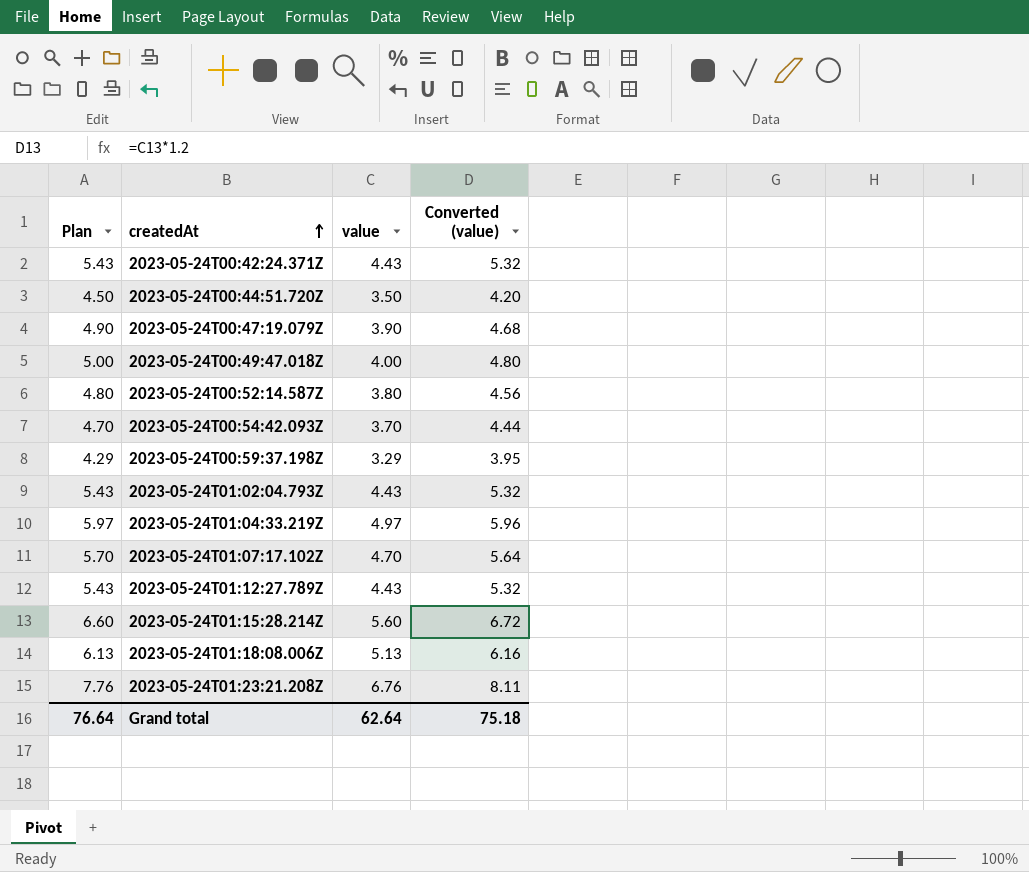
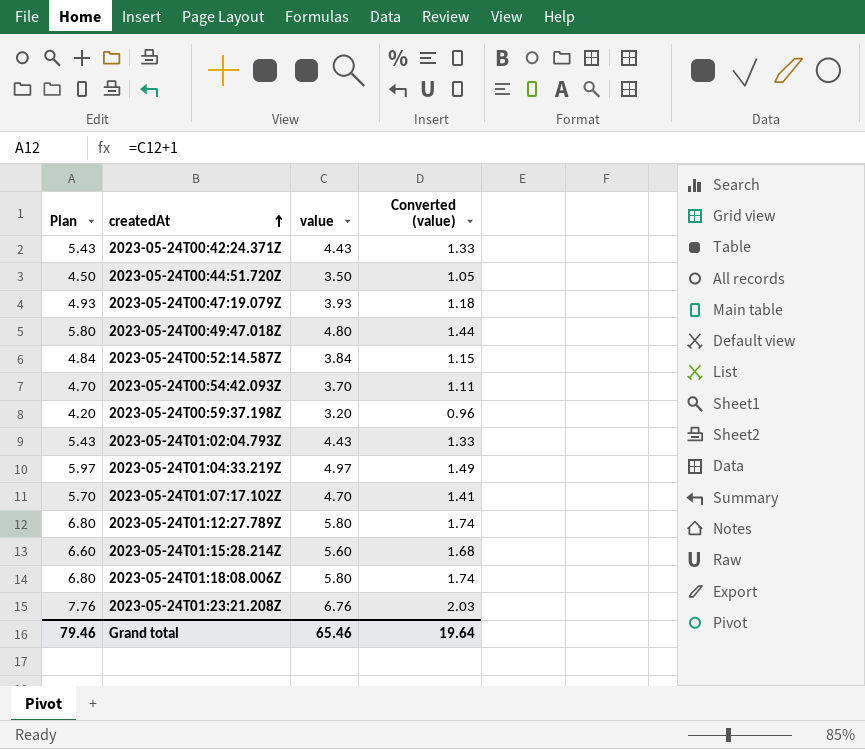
column Converted (value) | formula: [value] * 1.2 -> [value] * 0.3
2023-05-24T00:47:19.079Z | Plan: 4.90 -> 4.93
2023-05-24T00:47:19.079Z | value: 3.90 -> 3.93
2023-05-24T00:49:47.018Z | Plan: 5.00 -> 5.80
2023-05-24T00:49:47.018Z | value: 4.00 -> 4.80
2023-05-24T00:52:14.587Z | Plan: 4.80 -> 4.84
2023-05-24T00:52:14.587Z | value: 3.80 -> 3.84
2023-05-24T00:59:37.198Z | Plan: 4.29 -> 4.20
2023-05-24T00:59:37.198Z | value: 3.29 -> 3.20
2023-05-24T01:12:27.789Z | Plan: 5.43 -> 6.80
2023-05-24T01:12:27.789Z | value: 4.43 -> 5.80
2023-05-24T01:18:08.006Z | Plan: 6.13 -> 6.80
2023-05-24T01:18:08.006Z | value: 5.13 -> 5.80
Grand total | Plan: 76.64 -> 79.46
Grand total | value: 62.64 -> 65.46
Grand total | Converted (value): 75.18 -> 19.64

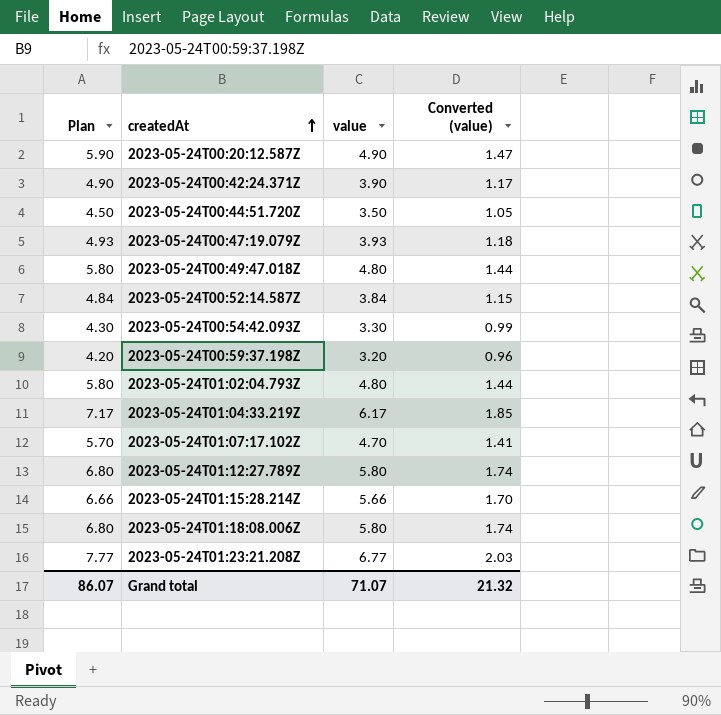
row 2023-05-24T00:20:12.587Z: none -> 5.90 | 4.90 | 1.47
2023-05-24T00:42:24.371Z | Plan: 5.43 -> 4.90
2023-05-24T00:42:24.371Z | value: 4.43 -> 3.90
2023-05-24T00:42:24.371Z | Converted (value): 1.33 -> 1.17
2023-05-24T00:54:42.093Z | Plan: 4.70 -> 4.30
2023-05-24T00:54:42.093Z | value: 3.70 -> 3.30
2023-05-24T00:54:42.093Z | Converted (value): 1.11 -> 0.99
2023-05-24T01:02:04.793Z | Plan: 5.43 -> 5.80
2023-05-24T01:02:04.793Z | value: 4.43 -> 4.80
2023-05-24T01:02:04.793Z | Converted (value): 1.33 -> 1.44
2023-05-24T01:04:33.219Z | Plan: 5.97 -> 7.17
2023-05-24T01:04:33.219Z | value: 4.97 -> 6.17
2023-05-24T01:04:33.219Z | Converted (value): 1.49 -> 1.85
2023-05-24T01:15:28.214Z | Plan: 6.60 -> 6.66
2023-05-24T01:15:28.214Z | value: 5.60 -> 5.66
2023-05-24T01:15:28.214Z | Converted (value): 1.68 -> 1.70
2023-05-24T01:23:21.208Z | Plan: 7.76 -> 7.77
2023-05-24T01:23:21.208Z | value: 6.76 -> 6.77
Grand total | Plan: 79.46 -> 86.07
Grand total | value: 65.46 -> 71.07
Grand total | Converted (value): 19.64 -> 21.32

